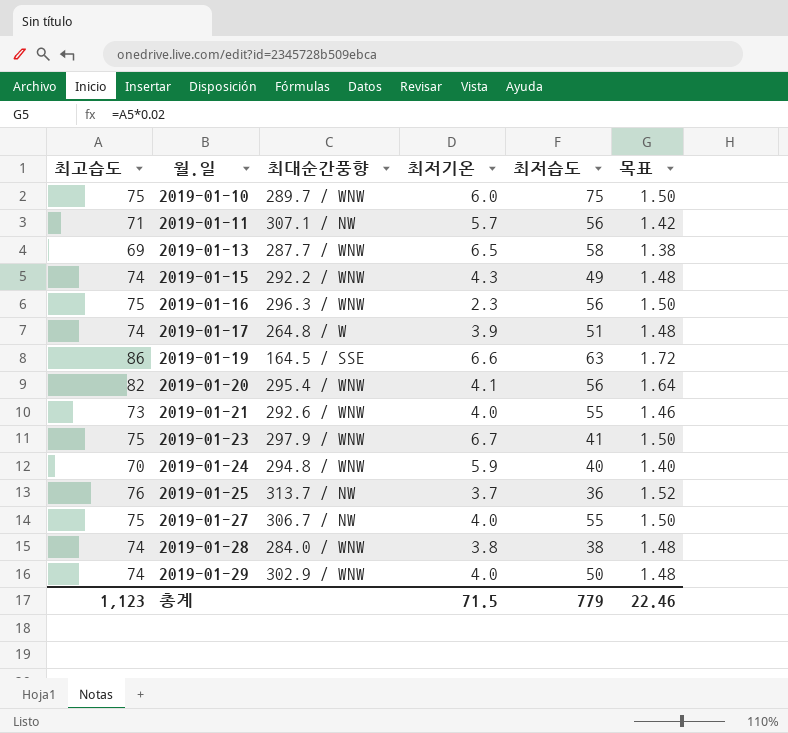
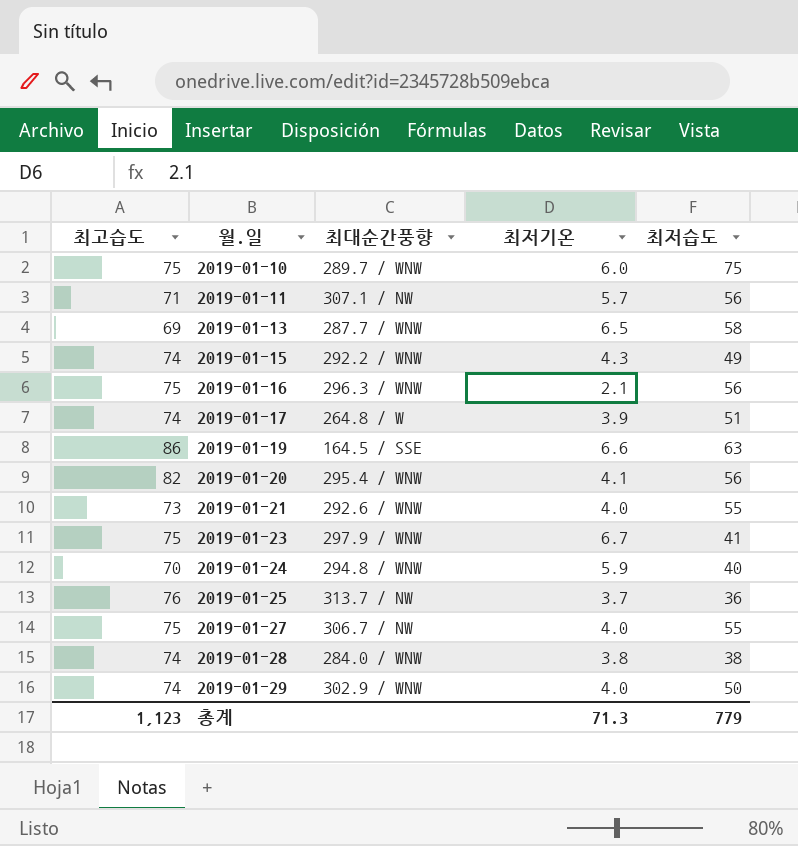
column 목표 | formula: [최고습도] * 0.02 -> none
2019-01-16 | 최저기온: 2.3 -> 2.1
총계 | 최저기온: 71.5 -> 71.3

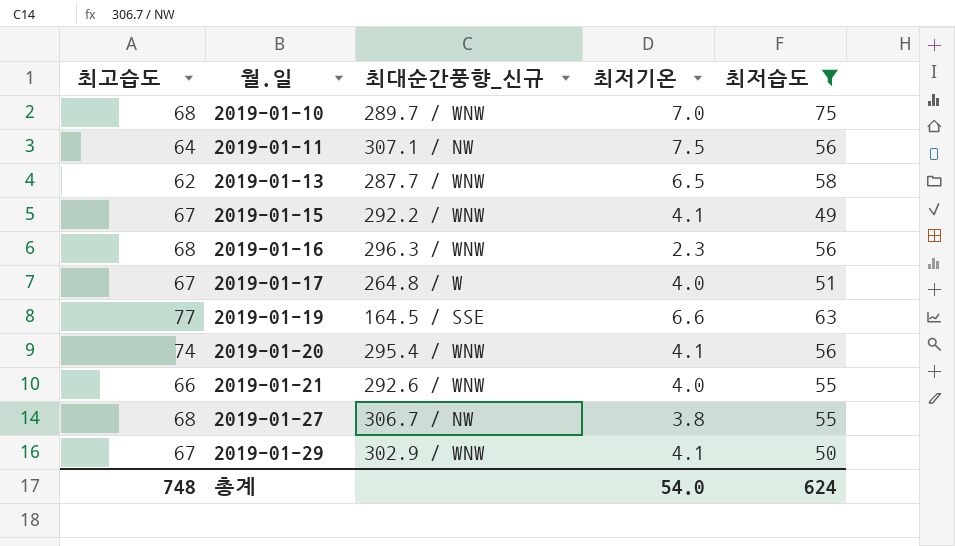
filter: none -> 최저습도 >= 49
column name: 최대순간풍향 -> 최대순간풍향_신규
2019-01-10 | 최고습도: 75 -> 68
2019-01-10 | 최저기온: 6.0 -> 7.0
2019-01-11 | 최고습도: 71 -> 64
2019-01-11 | 최저기온: 5.7 -> 7.5
2019-01-13 | 최고습도: 69 -> 62
2019-01-15 | 최고습도: 74 -> 67
2019-01-15 | 최저기온: 4.3 -> 4.1
2019-01-16 | 최고습도: 75 -> 68
2019-01-16 | 최저기온: 2.1 -> 2.3
2019-01-17 | 최고습도: 74 -> 67
2019-01-17 | 최저기온: 3.9 -> 4.0
2019-01-19 | 최고습도: 86 -> 77
2019-01-20 | 최고습도: 82 -> 74
2019-01-21 | 최고습도: 73 -> 66
2019-01-27 | 최고습도: 75 -> 68
2019-01-27 | 최저기온: 4.0 -> 3.8
2019-01-29 | 최고습도: 74 -> 67
2019-01-29 | 최저기온: 4.0 -> 4.1
총계 | 최고습도: 1,123 -> 748
총계 | 최저기온: 71.3 -> 54.0
총계 | 최저습도: 779 -> 624

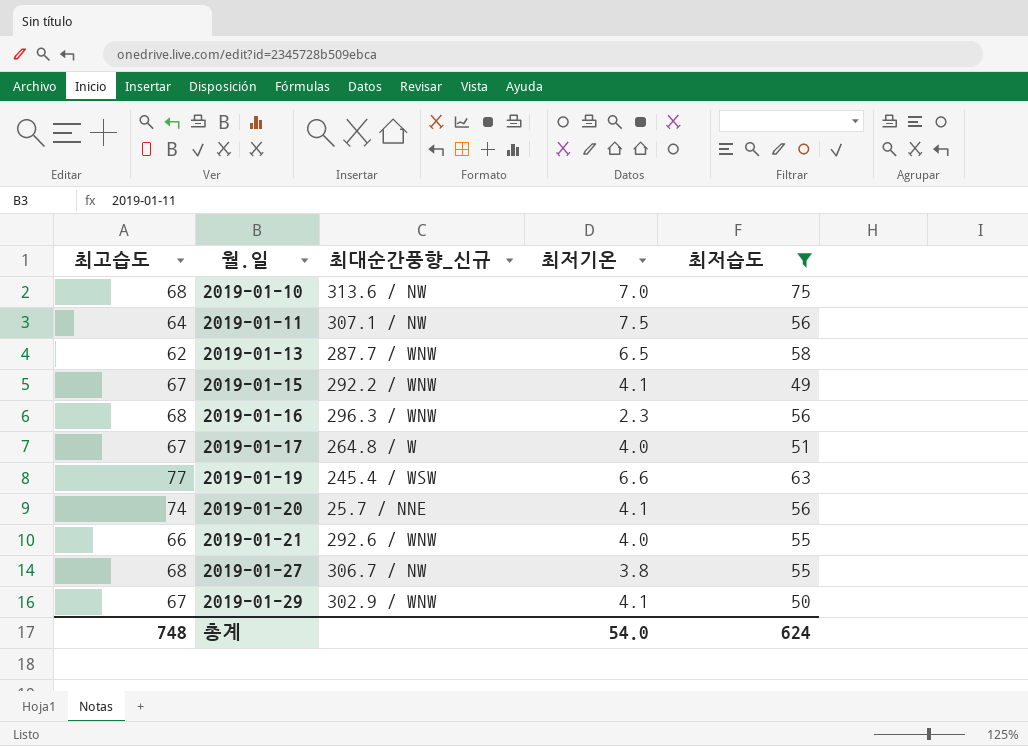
2019-01-10 | 최대순간풍향_신규: 289.7 / WNW -> 313.6 / NW
2019-01-19 | 최대순간풍향_신규: 164.5 / SSE -> 245.4 / WSW
2019-01-20 | 최대순간풍향_신규: 295.4 / WNW -> 25.7 / NNE

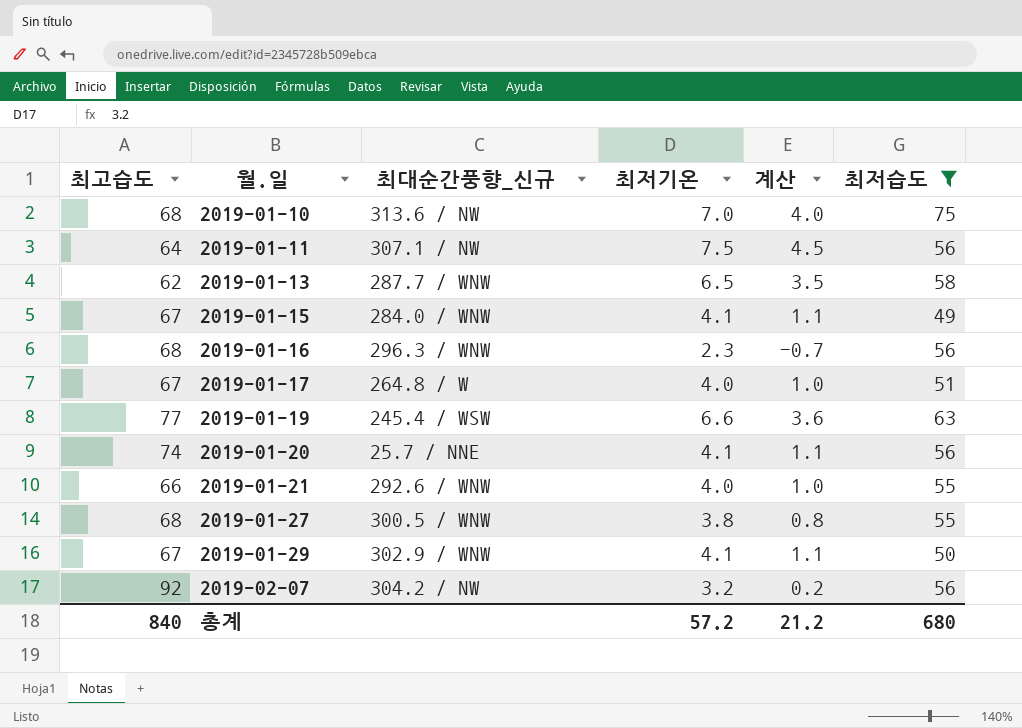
column 계산 | formula: none -> [최저기온] - 3
2019-01-15 | 최대순간풍향_신규: 292.2 / WNW -> 284.0 / WNW
2019-01-27 | 최대순간풍향_신규: 306.7 / NW -> 300.5 / WNW
row 2019-02-07: none -> 92 | 304.2 / NW | 3.2 | 0.2 | 56
총계 | 최고습도: 748 -> 840
총계 | 최저기온: 54.0 -> 57.2
총계 | 최저습도: 624 -> 680

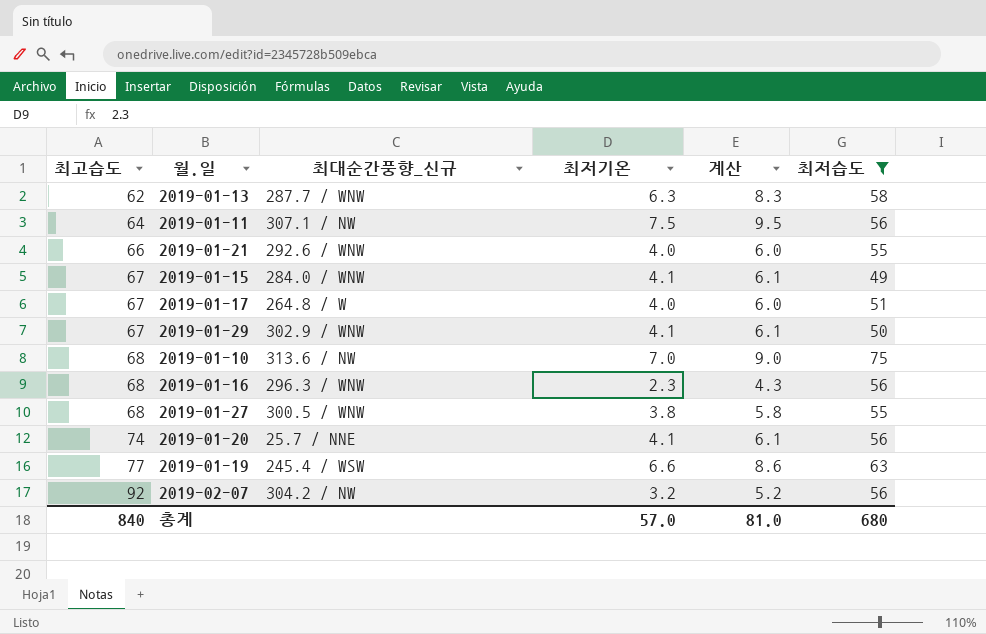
row order: 월.일 ascending -> 최고습도 ascending
column 계산 | formula: [최저기온] - 3 -> [최저기온] + 2
2019-01-13 | 최저기온: 6.5 -> 6.3
총계 | 최저기온: 57.2 -> 57.0
총계 | 계산: 21.2 -> 81.0

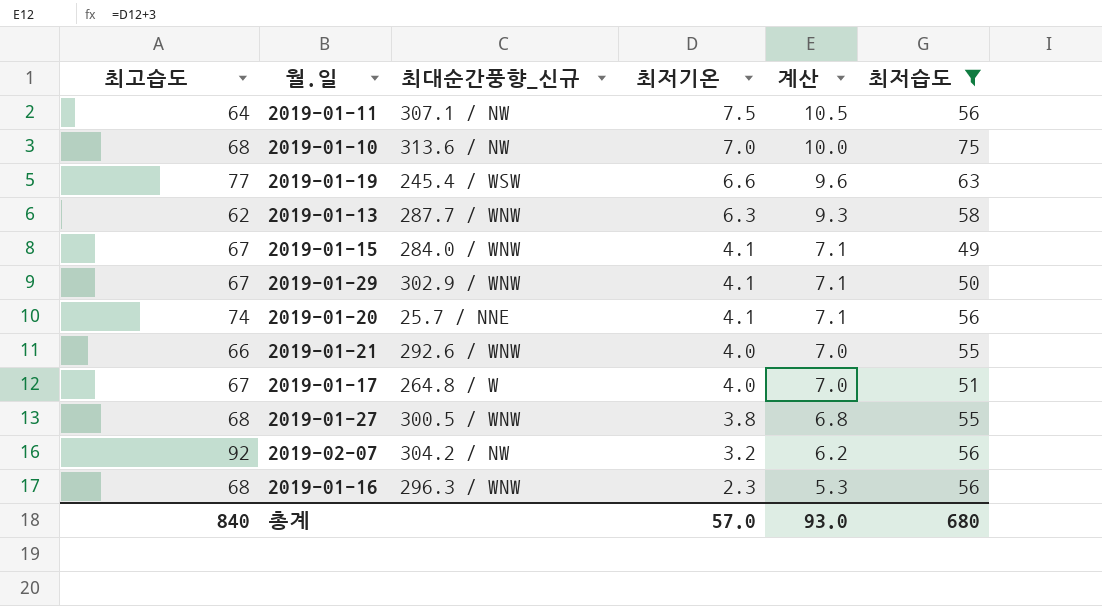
row order: 최고습도 ascending -> 최저기온 descending
column 계산 | formula: [최저기온] + 2 -> [최저기온] + 3
총계 | 계산: 81.0 -> 93.0

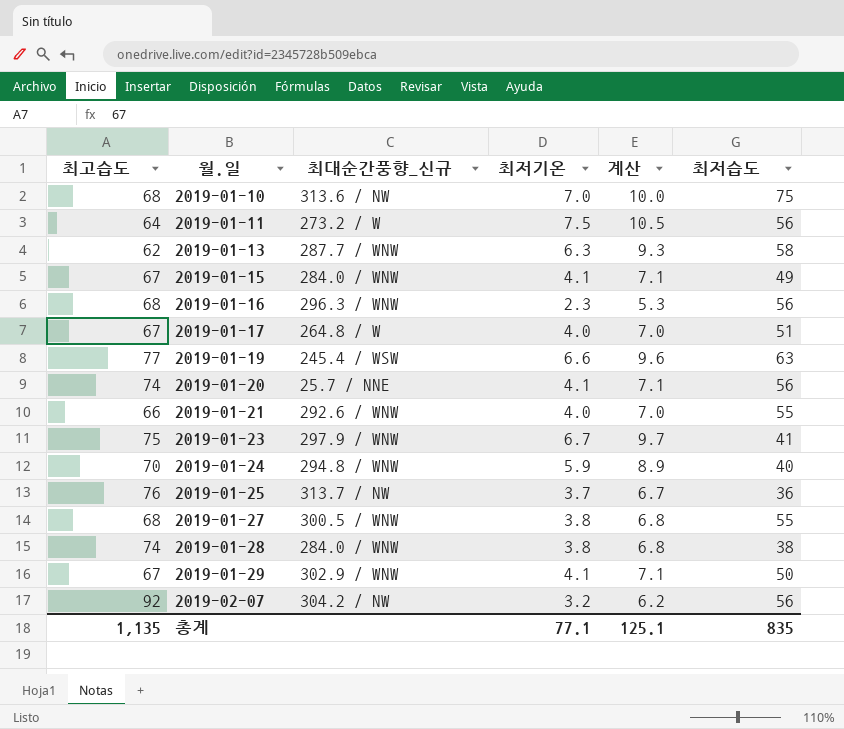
filter: 최저습도 >= 49 -> none
row order: 최저기온 descending -> 월.일 ascending
2019-01-11 | 최대순간풍향_신규: 307.1 / NW -> 273.2 / W
총계 | 최고습도: 840 -> 1,135
총계 | 최저기온: 57.0 -> 77.1
총계 | 계산: 93.0 -> 125.1
총계 | 최저습도: 680 -> 835

